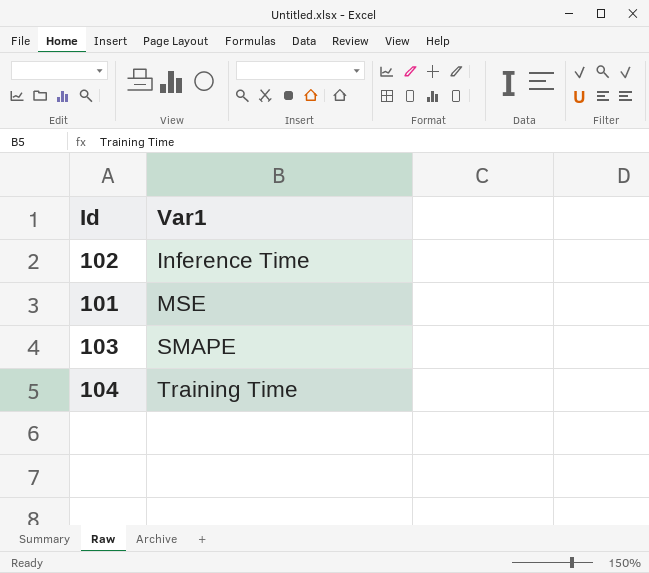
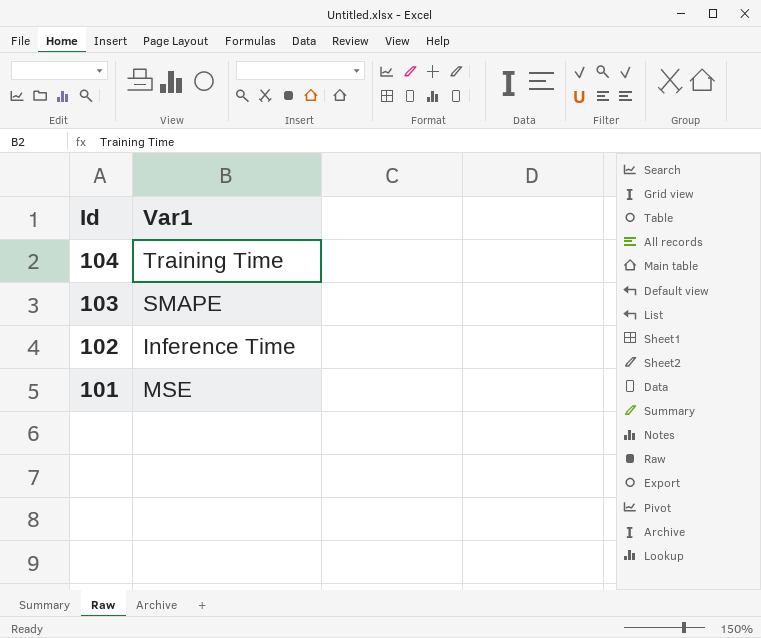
row order: Var1 ascending -> Id descending

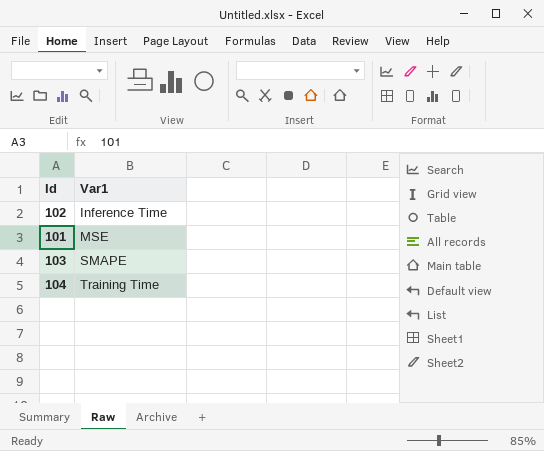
row order: Id descending -> Var1 ascending

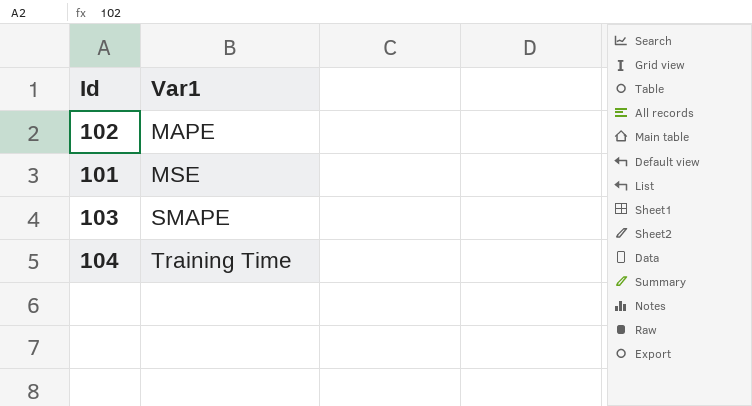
102 | Var1: Inference Time -> MAPE

